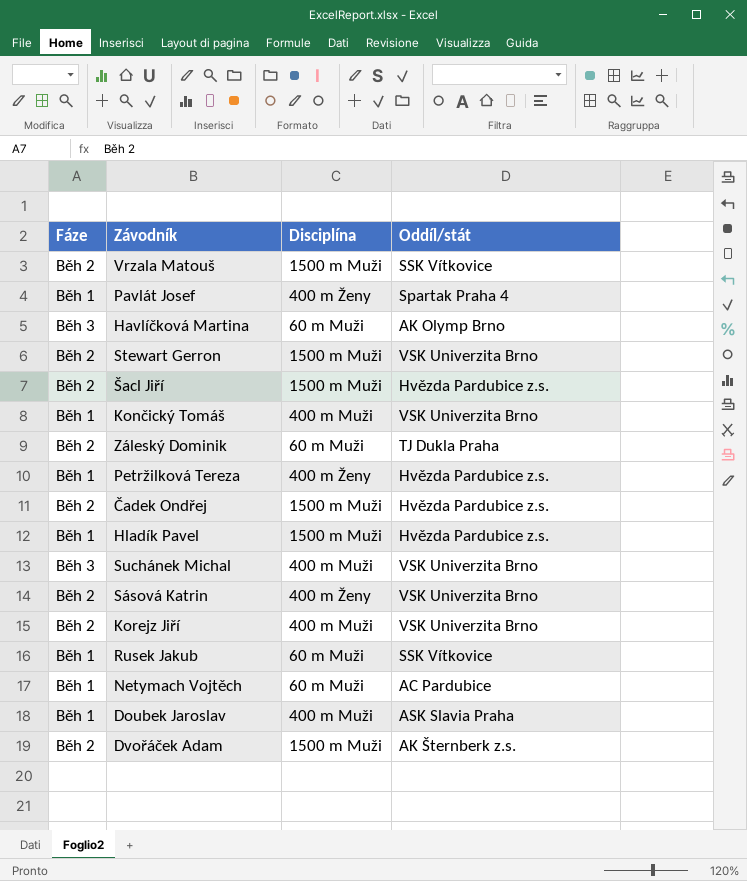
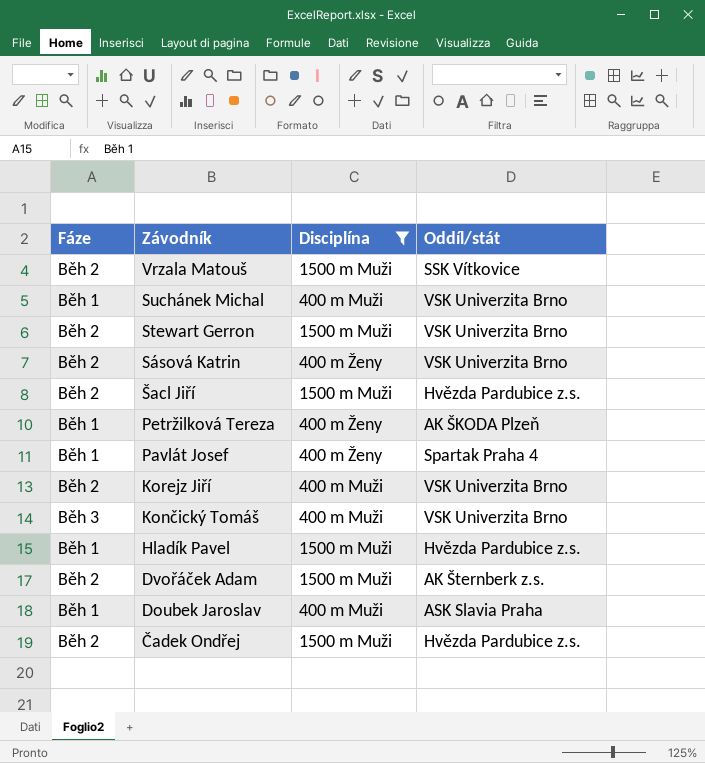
filter: none -> Disciplína != 60 m Muži
row order: none -> Závodník descending
Suchánek Michal | Fáze: Běh 3 -> Běh 1
Petržilková Tereza | Oddíl/stát: Hvězda Pardubice z.s. -> AK ŠKODA Plzeň
Končický Tomáš | Fáze: Běh 1 -> Běh 3

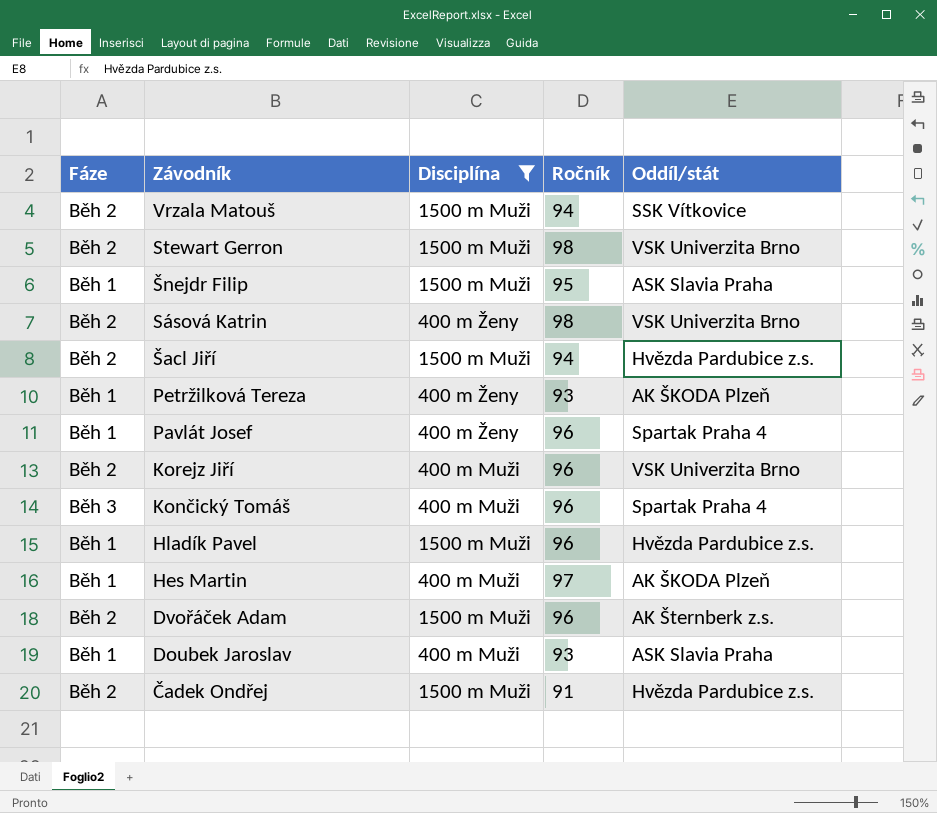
column Ročník | position: none -> 4
row Suchánek Michal: Běh 1 | 400 m Muži | VSK Univerzita Brno -> none
row Šnejdr Filip: none -> Běh 1 | 1500 m Muži | 95 | ASK Slavia Praha
Končický Tomáš | Oddíl/stát: VSK Univerzita Brno -> Spartak Praha 4
row Hes Martin: none -> Běh 1 | 400 m Muži | 97 | AK ŠKODA Plzeň

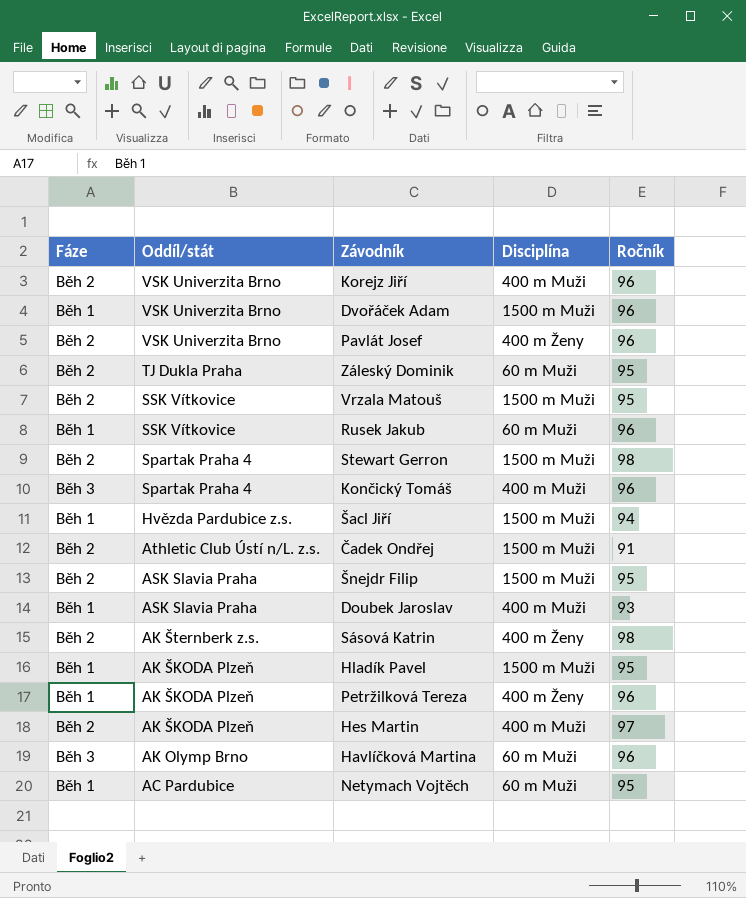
filter: Disciplína != 60 m Muži -> none
row order: Závodník descending -> Oddíl/stát descending
column Oddíl/stát | position: 5 -> 2
Dvořáček Adam | Fáze: Běh 2 -> Běh 1
Dvořáček Adam | Oddíl/stát: AK Šternberk z.s. -> VSK Univerzita Brno
Pavlát Josef | Fáze: Běh 1 -> Běh 2
Pavlát Josef | Oddíl/stát: Spartak Praha 4 -> VSK Univerzita Brno
Vrzala Matouš | Ročník: 94 -> 95
Stewart Gerron | Oddíl/stát: VSK Univerzita Brno -> Spartak Praha 4
Šacl Jiří | Fáze: Běh 2 -> Běh 1
Čadek Ondřej | Oddíl/stát: Hvězda Pardubice z.s. -> Athletic Club Ústí n/L. z.s.
Šnejdr Filip | Fáze: Běh 1 -> Běh 2
Sásová Katrin | Oddíl/stát: VSK Univerzita Brno -> AK Šternberk z.s.
Hladík Pavel | Oddíl/stát: Hvězda Pardubice z.s. -> AK ŠKODA Plzeň
Hladík Pavel | Ročník: 96 -> 95
Petržilková Tereza | Ročník: 93 -> 96
Hes Martin | Fáze: Běh 1 -> Běh 2

